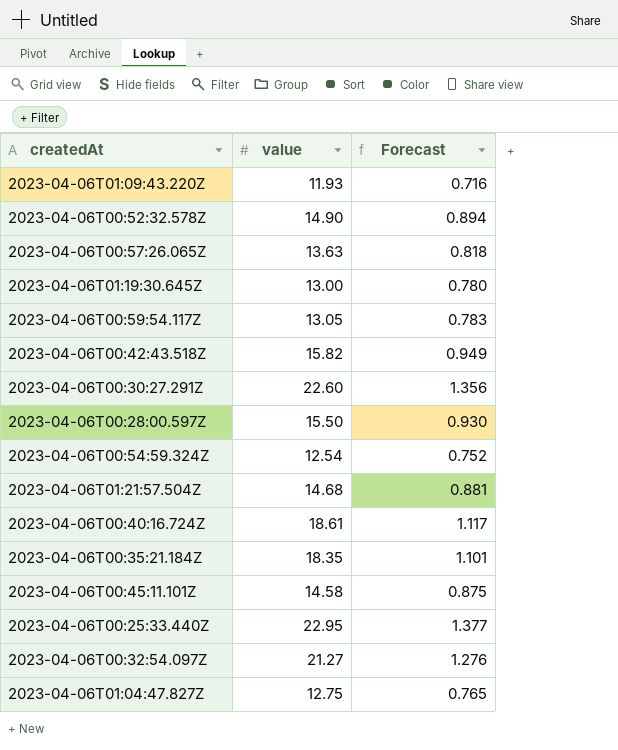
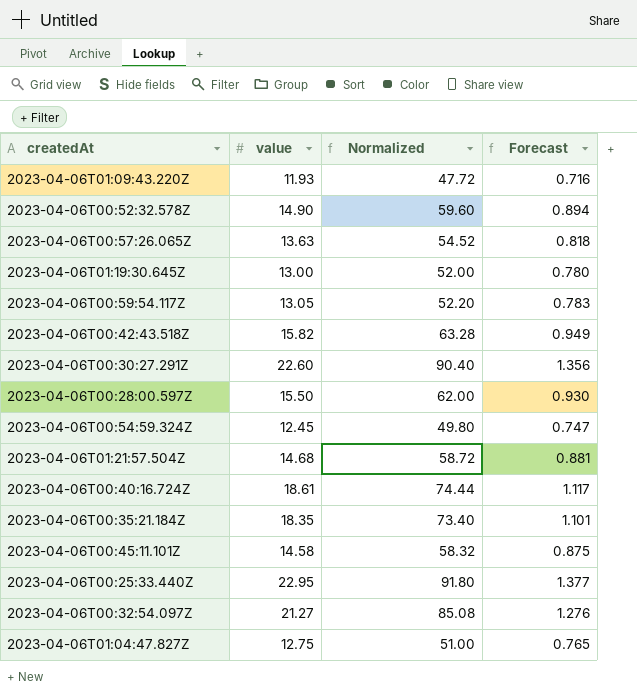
column Normalized | formula: none -> [value] * 4
2023-04-06T00:54:59.324Z | value: 12.54 -> 12.45
2023-04-06T00:54:59.324Z | Forecast: 0.752 -> 0.747

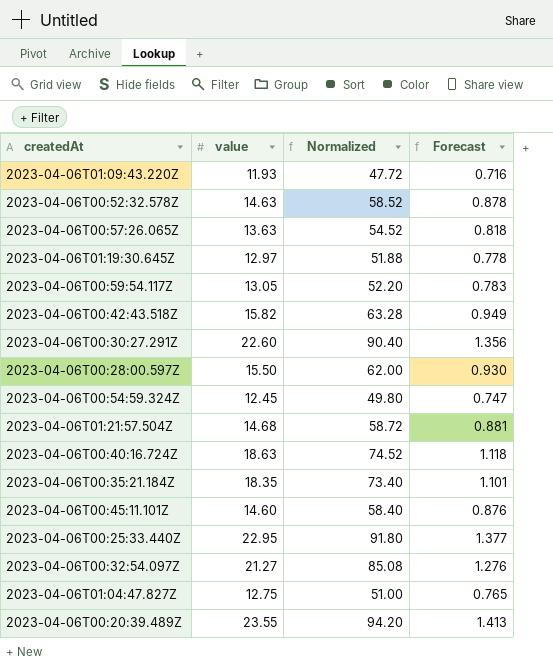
2023-04-06T00:52:32.578Z | value: 14.90 -> 14.63
2023-04-06T00:52:32.578Z | Normalized: 59.60 -> 58.52
2023-04-06T00:52:32.578Z | Forecast: 0.894 -> 0.878
2023-04-06T01:19:30.645Z | value: 13.00 -> 12.97
2023-04-06T01:19:30.645Z | Normalized: 52.00 -> 51.88
2023-04-06T01:19:30.645Z | Forecast: 0.780 -> 0.778
2023-04-06T00:40:16.724Z | value: 18.61 -> 18.63
2023-04-06T00:40:16.724Z | Normalized: 74.44 -> 74.52
2023-04-06T00:40:16.724Z | Forecast: 1.117 -> 1.118
2023-04-06T00:45:11.101Z | value: 14.58 -> 14.60
2023-04-06T00:45:11.101Z | Normalized: 58.32 -> 58.40
2023-04-06T00:45:11.101Z | Forecast: 0.875 -> 0.876
row 2023-04-06T00:20:39.489Z: none -> 23.55 | 94.20 | 1.413

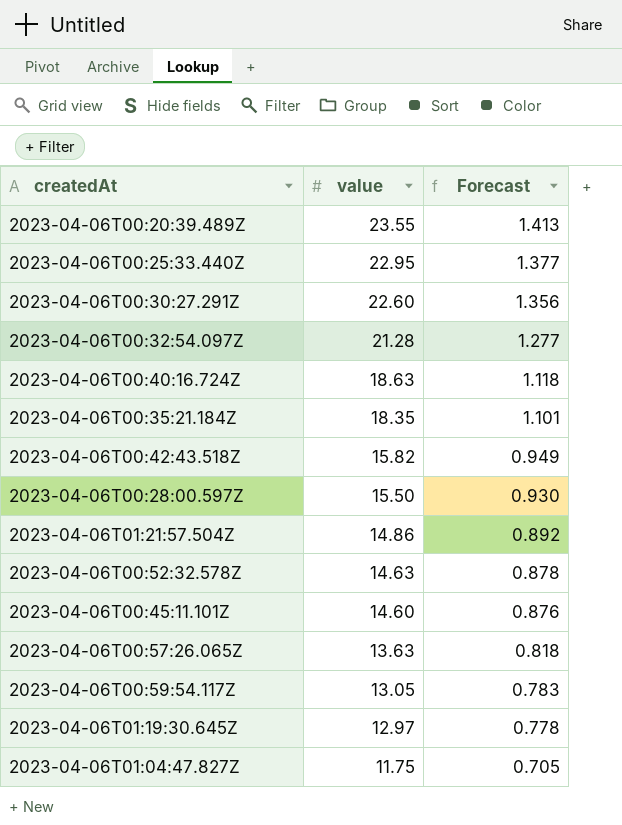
row order: none -> value descending
column Normalized | formula: [value] * 4 -> none
row 2023-04-06T01:09:43.220Z: 11.93 | 47.72 | 0.716 -> none
row 2023-04-06T00:54:59.324Z: 12.45 | 49.80 | 0.747 -> none
2023-04-06T00:32:54.097Z | value: 21.27 -> 21.28
2023-04-06T00:32:54.097Z | Forecast: 1.276 -> 1.277
2023-04-06T01:21:57.504Z | value: 14.68 -> 14.86
2023-04-06T01:21:57.504Z | Forecast: 0.881 -> 0.892
2023-04-06T01:04:47.827Z | value: 12.75 -> 11.75
2023-04-06T01:04:47.827Z | Forecast: 0.765 -> 0.705

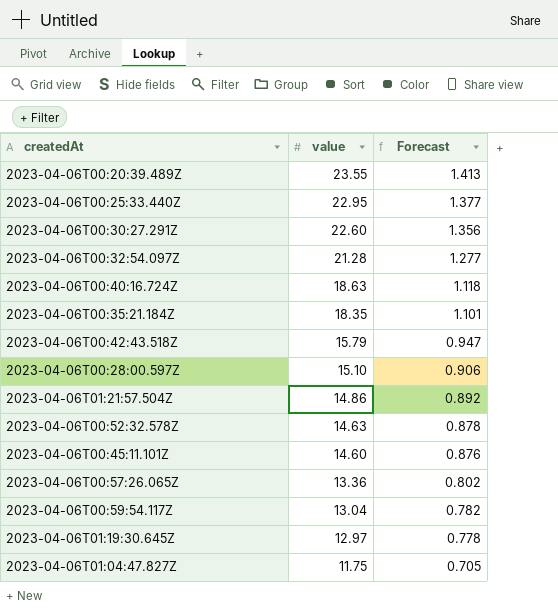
2023-04-06T00:42:43.518Z | value: 15.82 -> 15.79
2023-04-06T00:42:43.518Z | Forecast: 0.949 -> 0.947
2023-04-06T00:28:00.597Z | value: 15.50 -> 15.10
2023-04-06T00:28:00.597Z | Forecast: 0.930 -> 0.906
2023-04-06T00:57:26.065Z | value: 13.63 -> 13.36
2023-04-06T00:57:26.065Z | Forecast: 0.818 -> 0.802
2023-04-06T00:59:54.117Z | value: 13.05 -> 13.04
2023-04-06T00:59:54.117Z | Forecast: 0.783 -> 0.782

